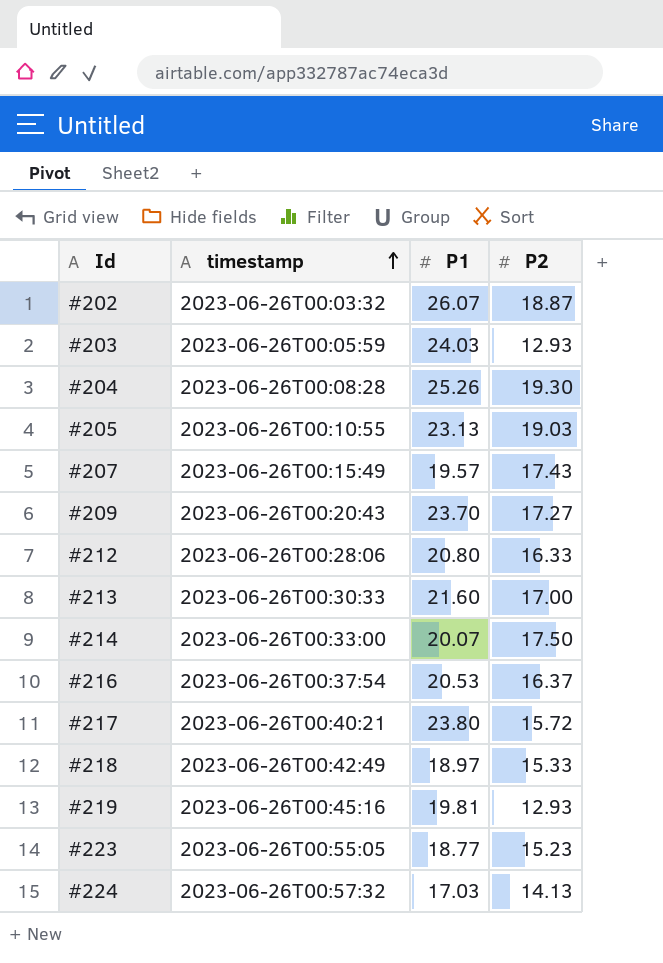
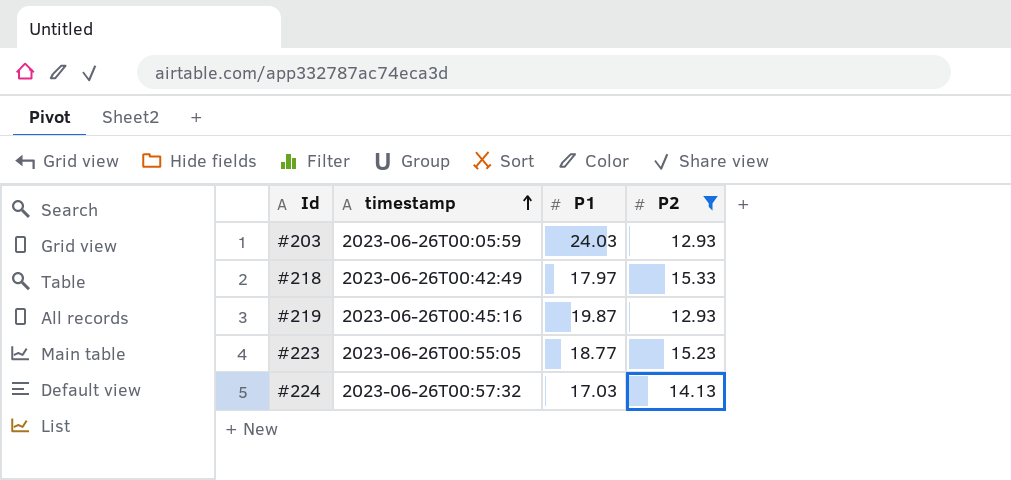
filter: none -> P2 <= 15.33
#218 | P1: 18.97 -> 17.97
#219 | P1: 19.81 -> 19.87

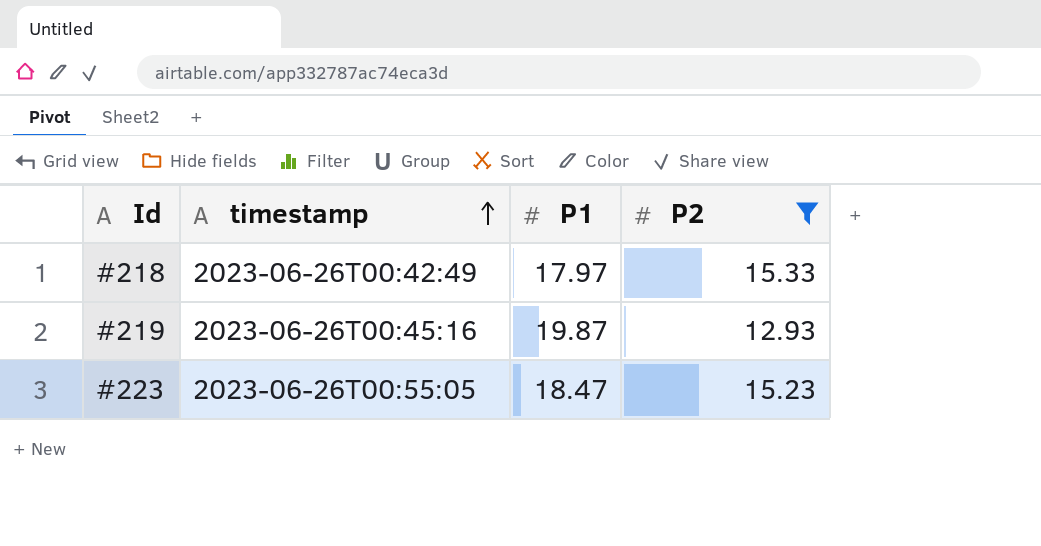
row #203: 2023-06-26T00:05:59 | 24.03 | 12.93 -> none
row #224: 2023-06-26T00:57:32 | 17.03 | 14.13 -> none
#223 | P1: 18.77 -> 18.47

